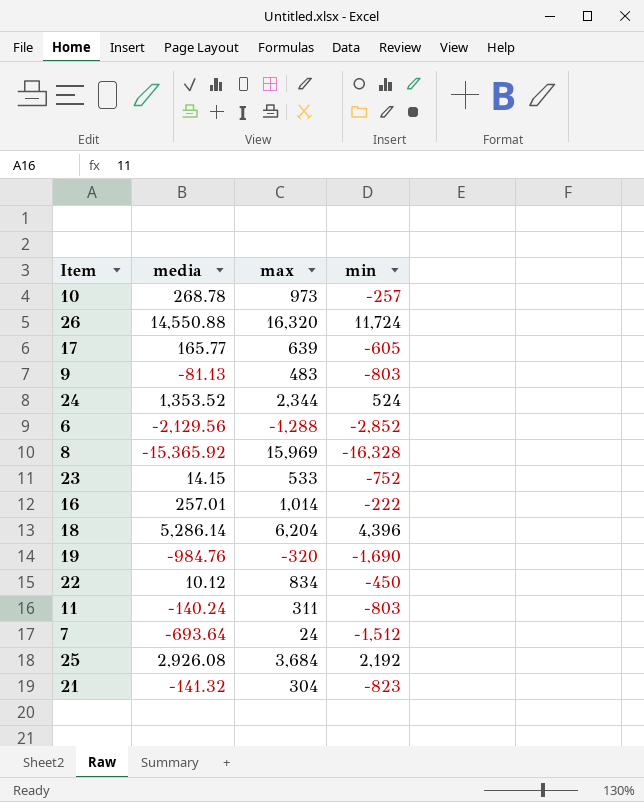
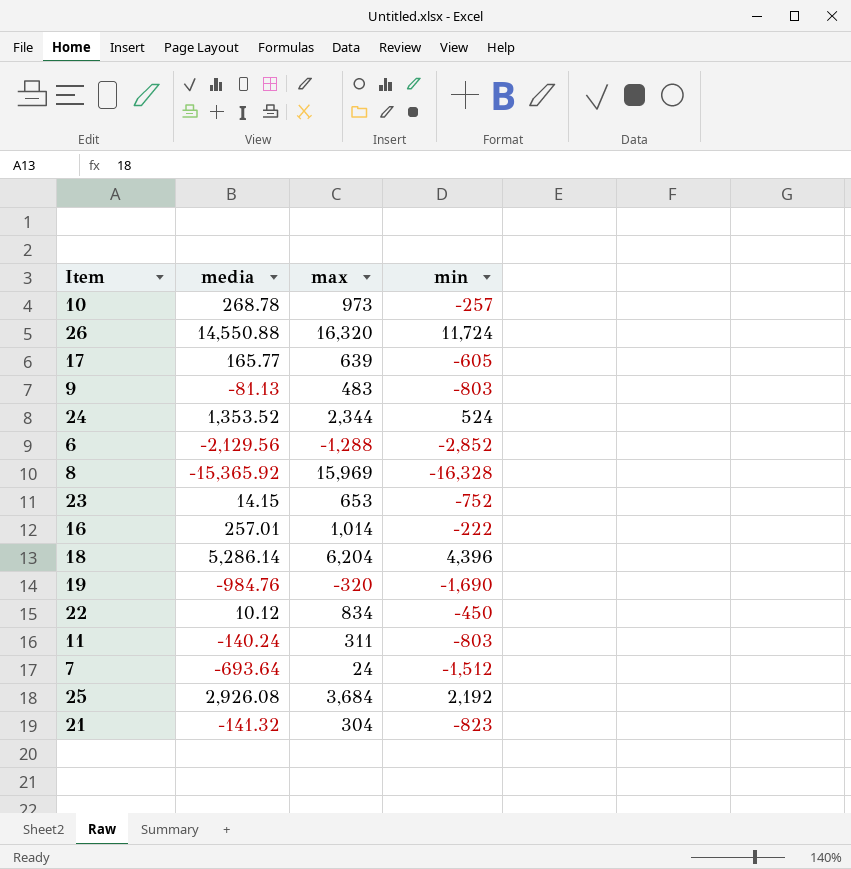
23 | max: 533 -> 653

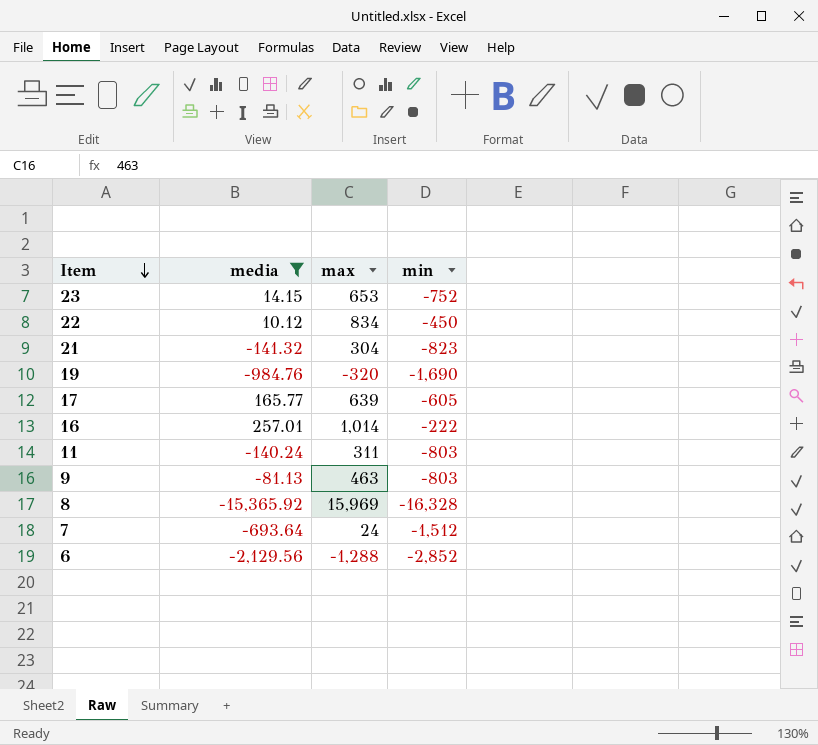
filter: none -> media <= 257.01
row order: none -> Item descending
9 | max: 483 -> 463

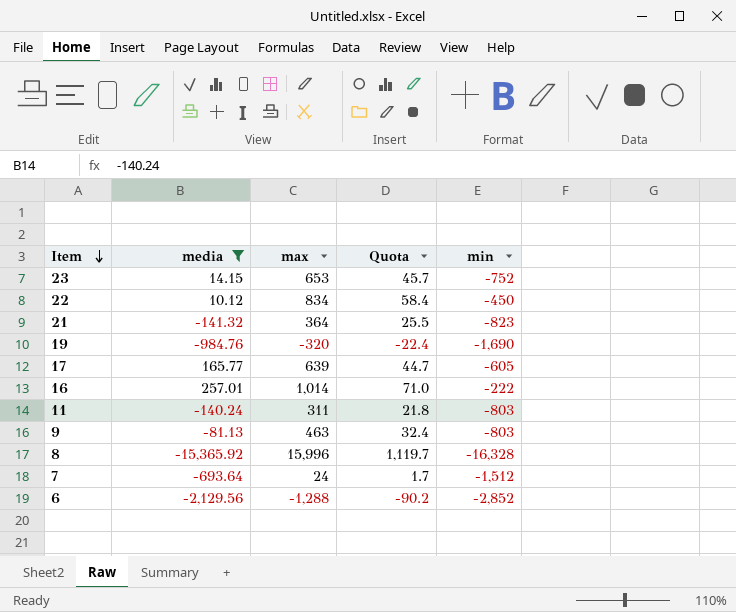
column Quota | formula: none -> [max] * 0.07
21 | max: 304 -> 364
8 | max: 15,969 -> 15,996

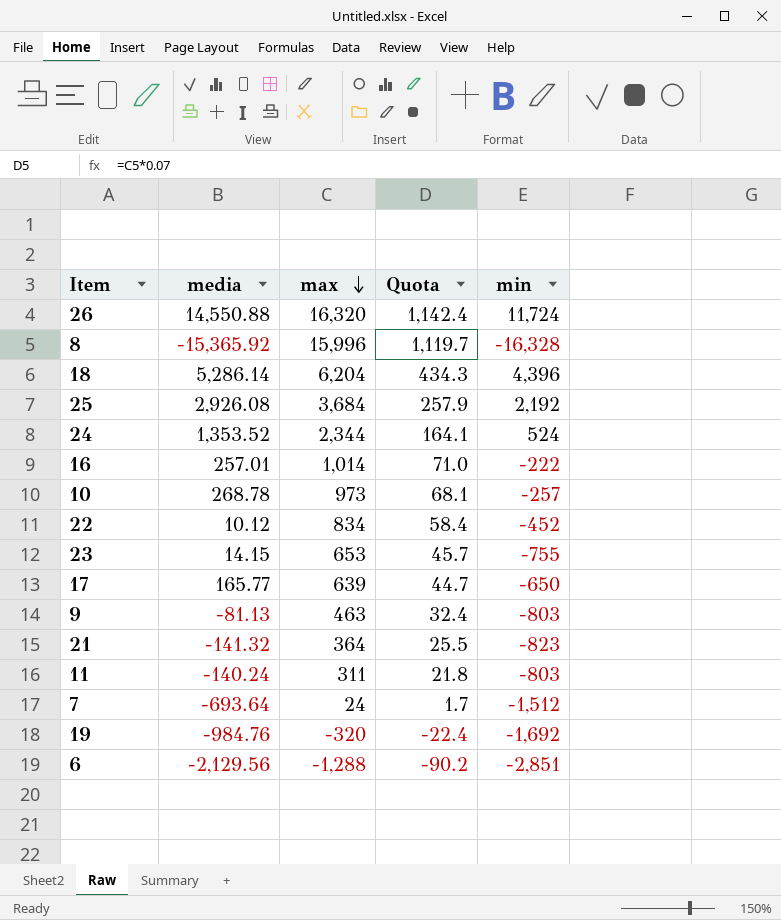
filter: media <= 257.01 -> none
row order: Item descending -> max descending
22 | min: -450 -> -452
23 | min: -752 -> -755
17 | min: -605 -> -650
19 | min: -1,690 -> -1,692
6 | min: -2,852 -> -2,851

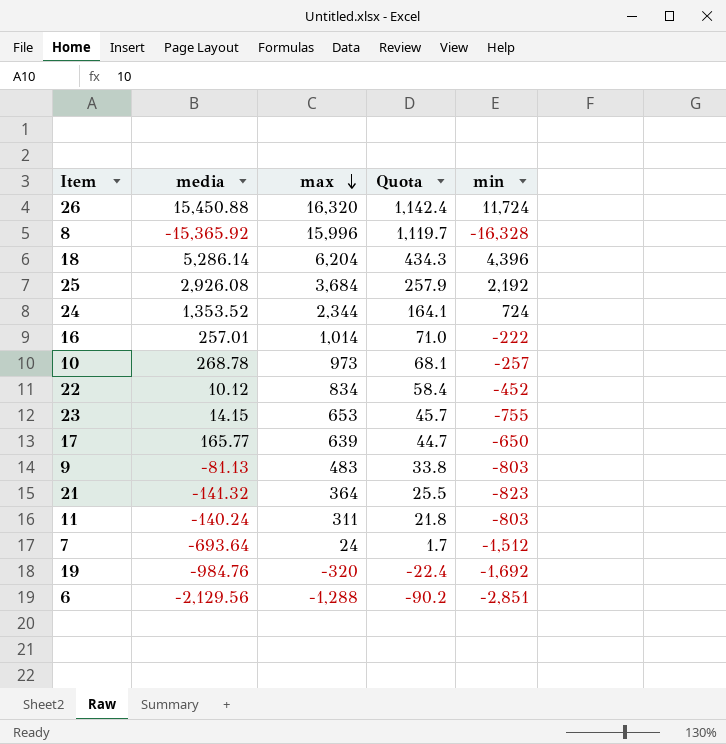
26 | media: 14,550.88 -> 15,450.88
24 | min: 524 -> 724
9 | max: 463 -> 483
9 | Quota: 32.4 -> 33.8

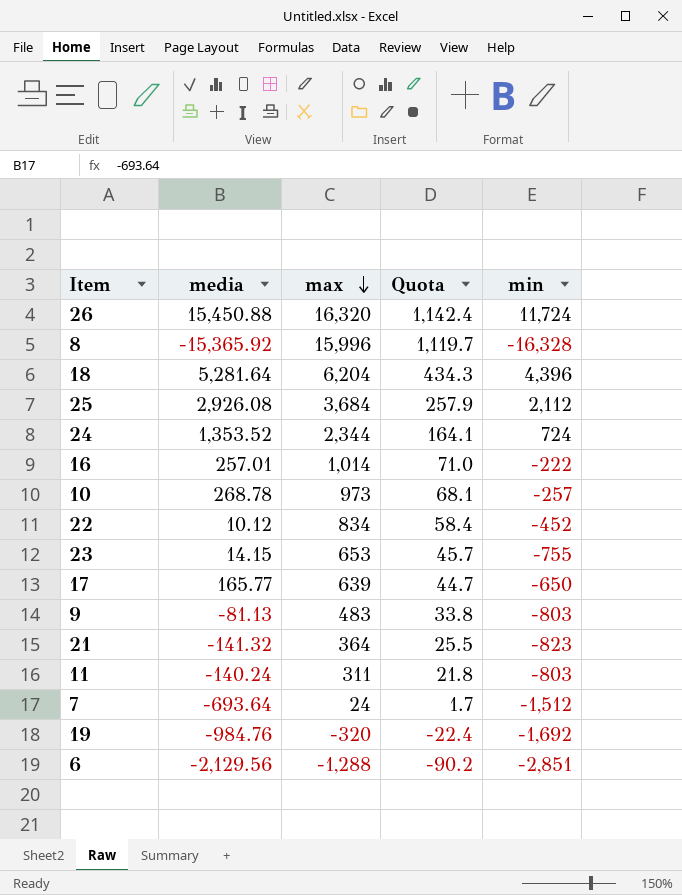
18 | media: 5,286.14 -> 5,281.64
25 | min: 2,192 -> 2,112

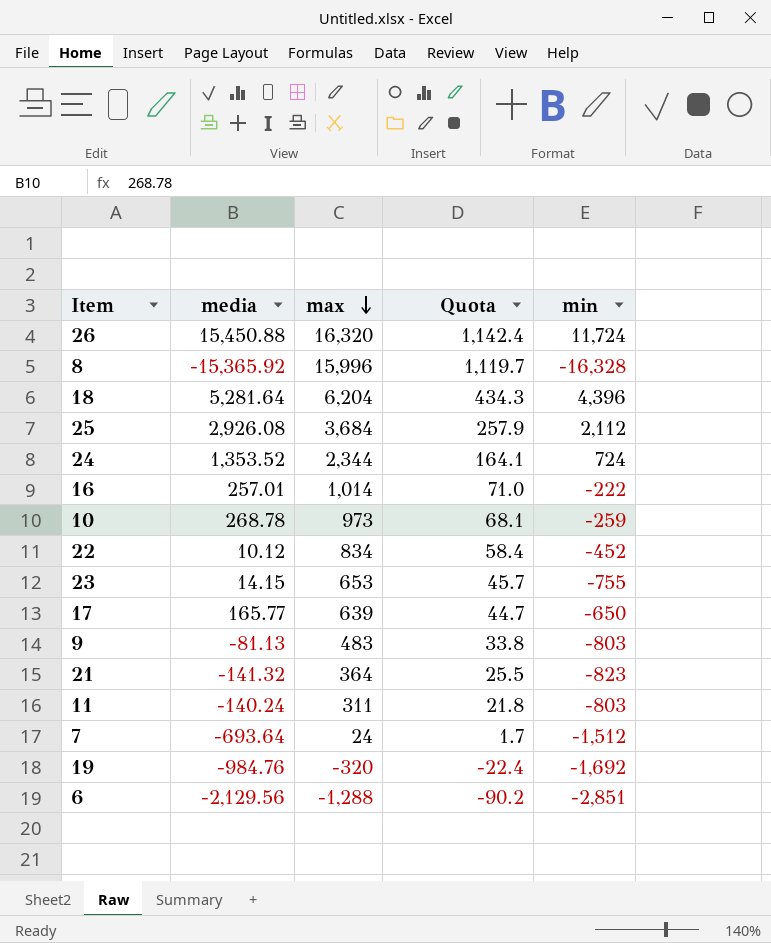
10 | min: -257 -> -259

